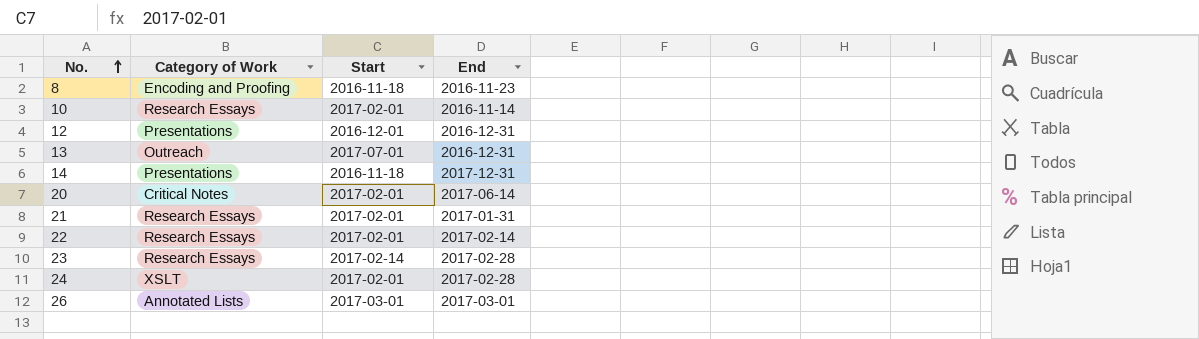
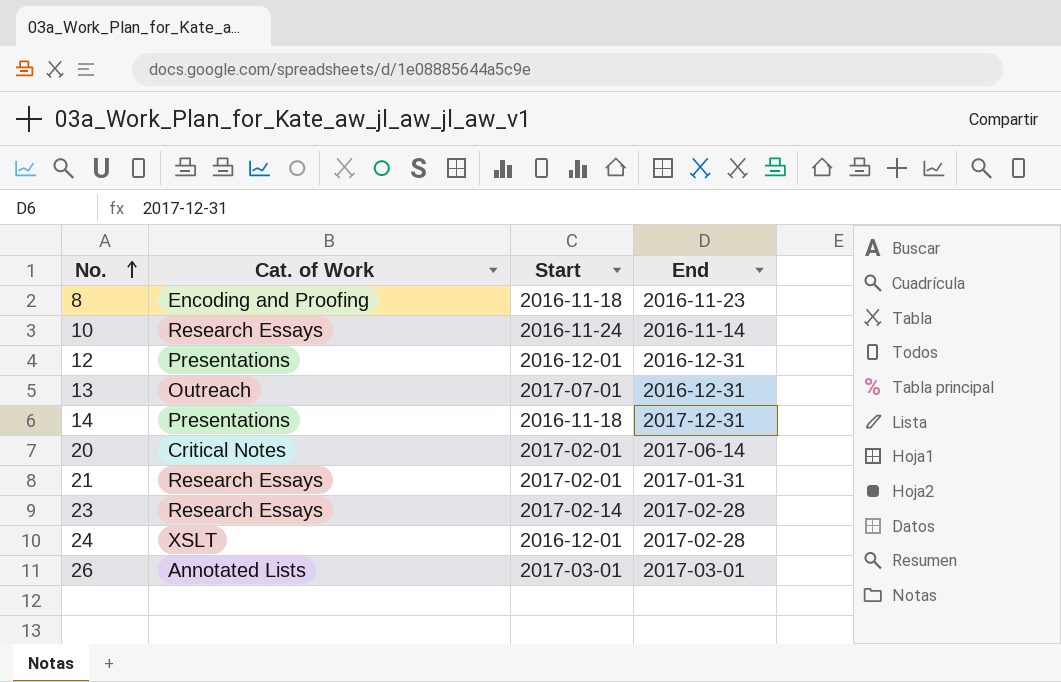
column name: Category of Work -> Cat. of Work
row 22: Research Essays | 2017-02-01 | 2017-02-14 -> none
10 | Start: 2017-02-01 -> 2016-11-24
24 | Start: 2017-02-01 -> 2016-12-01

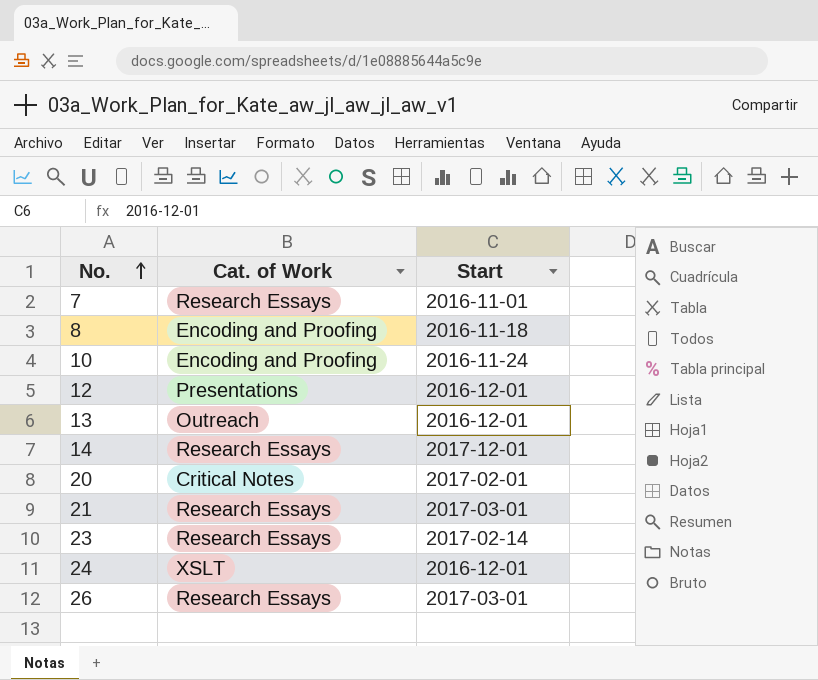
column End | position: 4 -> none
row 7: none -> Research Essays | 2016-11-01
10 | Cat. of Work: Research Essays -> Encoding and Proofing
13 | Start: 2017-07-01 -> 2016-12-01
14 | Cat. of Work: Presentations -> Research Essays
14 | Start: 2016-11-18 -> 2017-12-01
21 | Start: 2017-02-01 -> 2017-03-01
26 | Cat. of Work: Annotated Lists -> Research Essays

